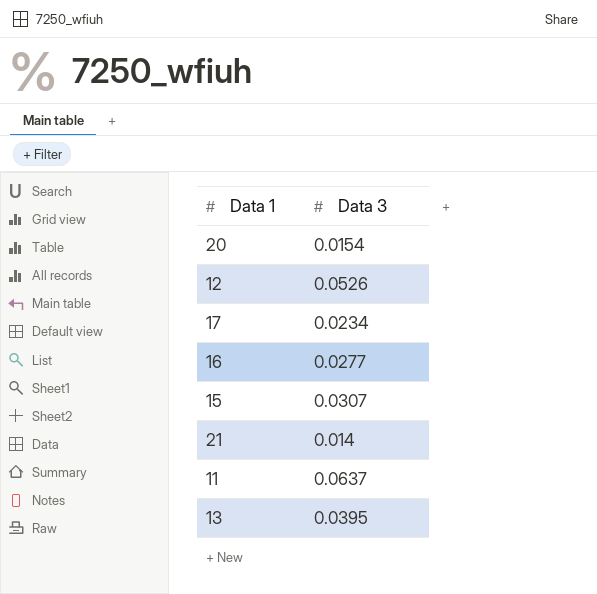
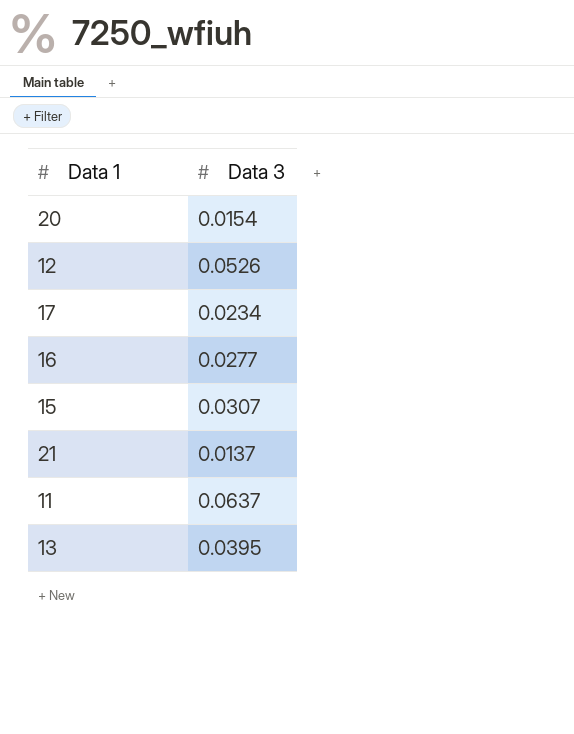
21 | Data 3: 0.014 -> 0.0137

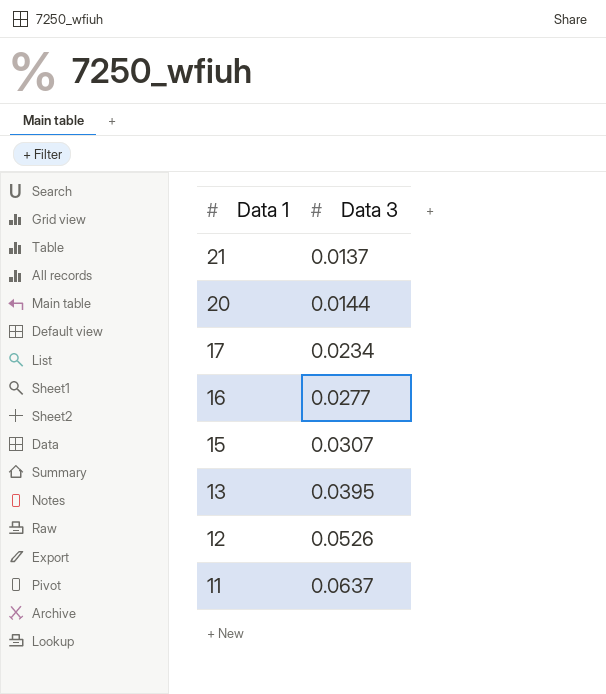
row order: none -> Data 1 descending
20 | Data 3: 0.0154 -> 0.0144

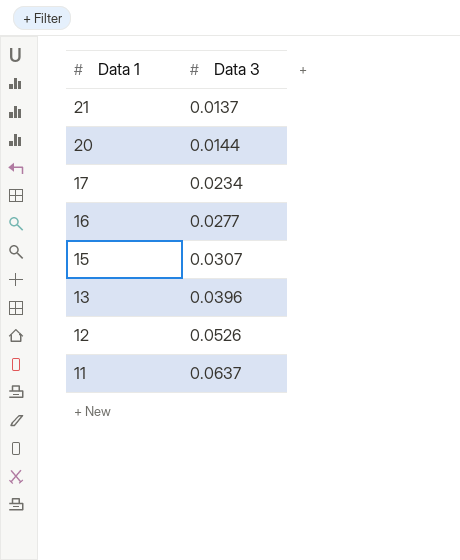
13 | Data 3: 0.0395 -> 0.0396

